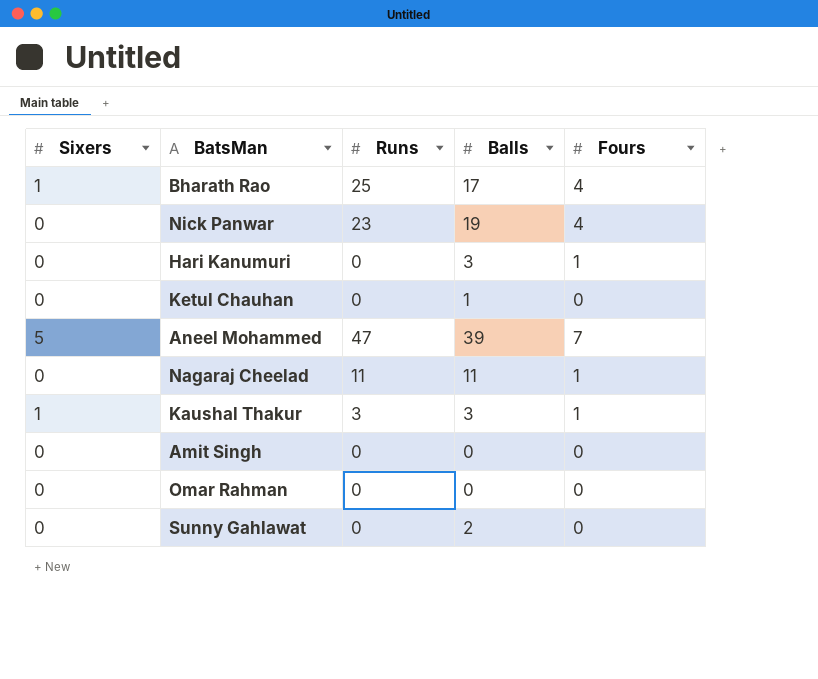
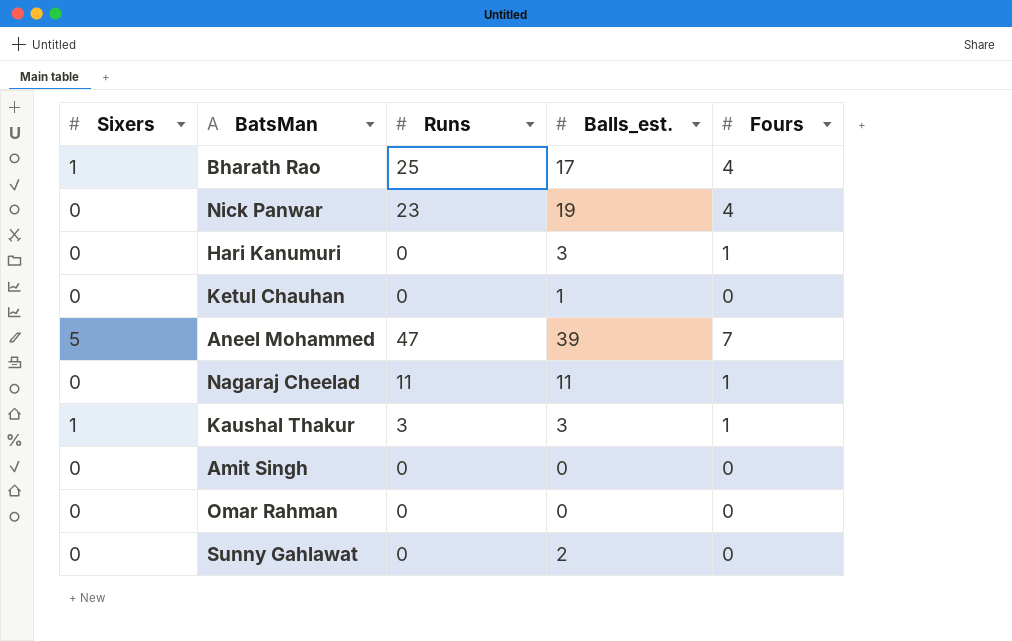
column name: Balls -> Balls_est.

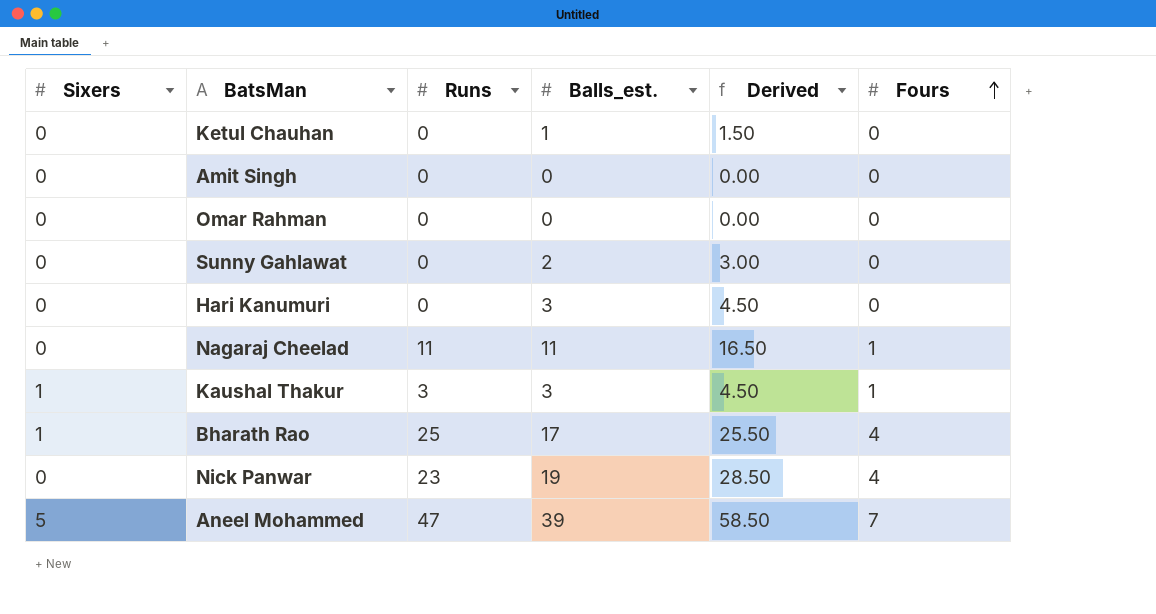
row order: none -> Fours ascending
column Derived | formula: none -> [Balls_est.] * 1.5
Hari Kanumuri | Fours: 1 -> 0

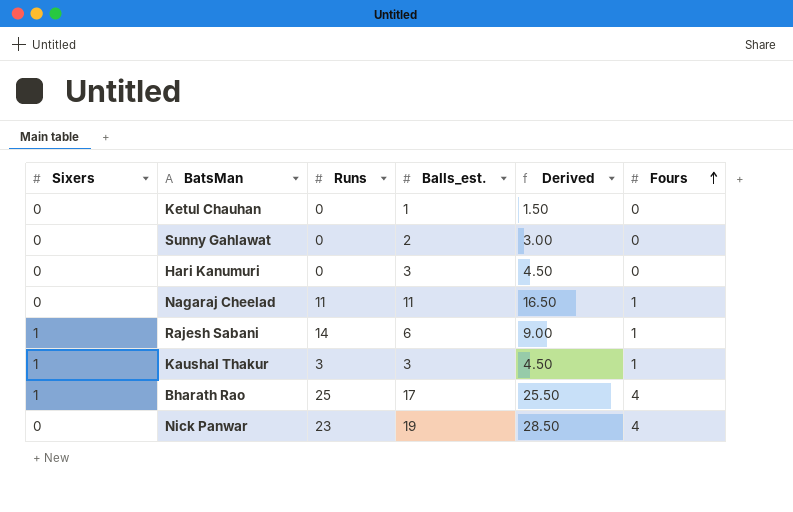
row Amit Singh: 0 | 0 | 0 | 0.00 | 0 -> none
row Omar Rahman: 0 | 0 | 0 | 0.00 | 0 -> none
row Aneel Mohammed: 5 | 47 | 39 | 58.50 | 7 -> none
row Rajesh Sabani: none -> 1 | 14 | 6 | 9.00 | 1

